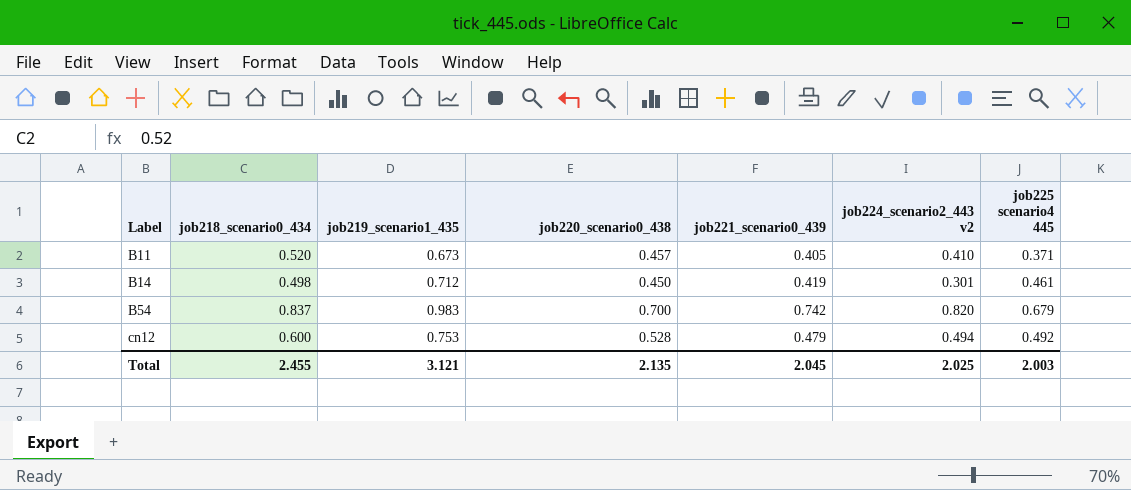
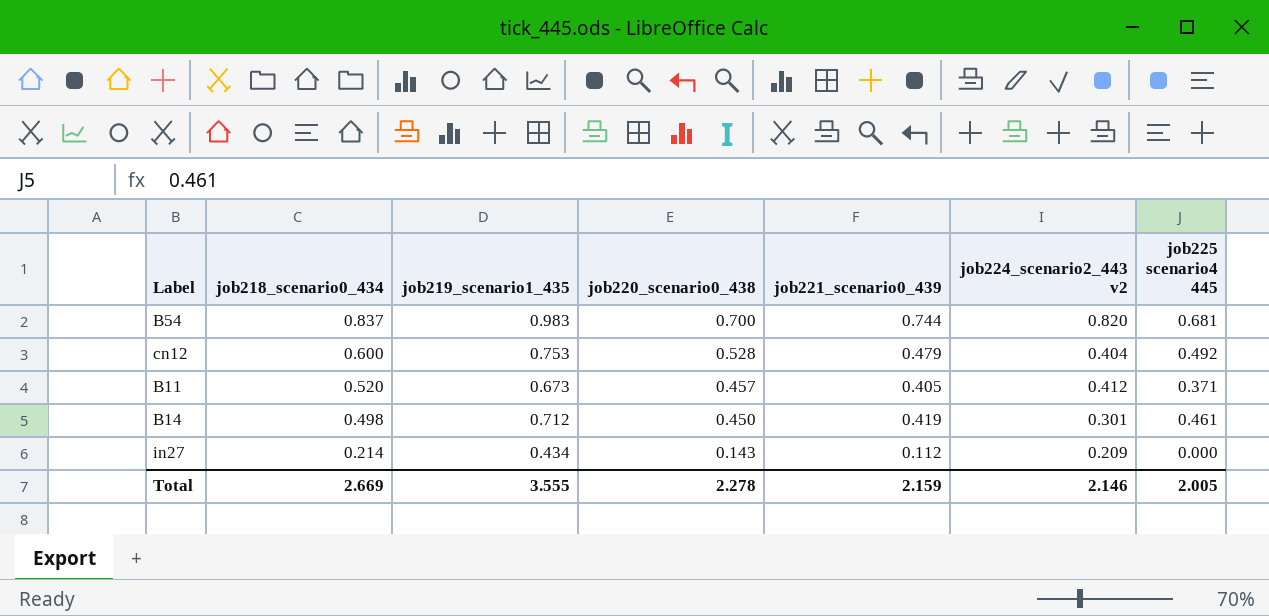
row order: Label ascending -> job218_scenario0_434 descending
B54 | job221_scenario0_439: 0.742 -> 0.744
B54 | job225 scenario4 445: 0.679 -> 0.681
cn12 | job224_scenario2_443 v2: 0.494 -> 0.404
B11 | job224_scenario2_443 v2: 0.410 -> 0.412
row in27: none -> 0.214 | 0.434 | 0.143 | 0.112 | 0.209 | 0.000
Total | job218_scenario0_434: 2.455 -> 2.669
Total | job219_scenario1_435: 3.121 -> 3.555
Total | job220_scenario0_438: 2.135 -> 2.278
Total | job221_scenario0_439: 2.045 -> 2.159
Total | job224_scenario2_443 v2: 2.025 -> 2.146
Total | job225 scenario4 445: 2.003 -> 2.005

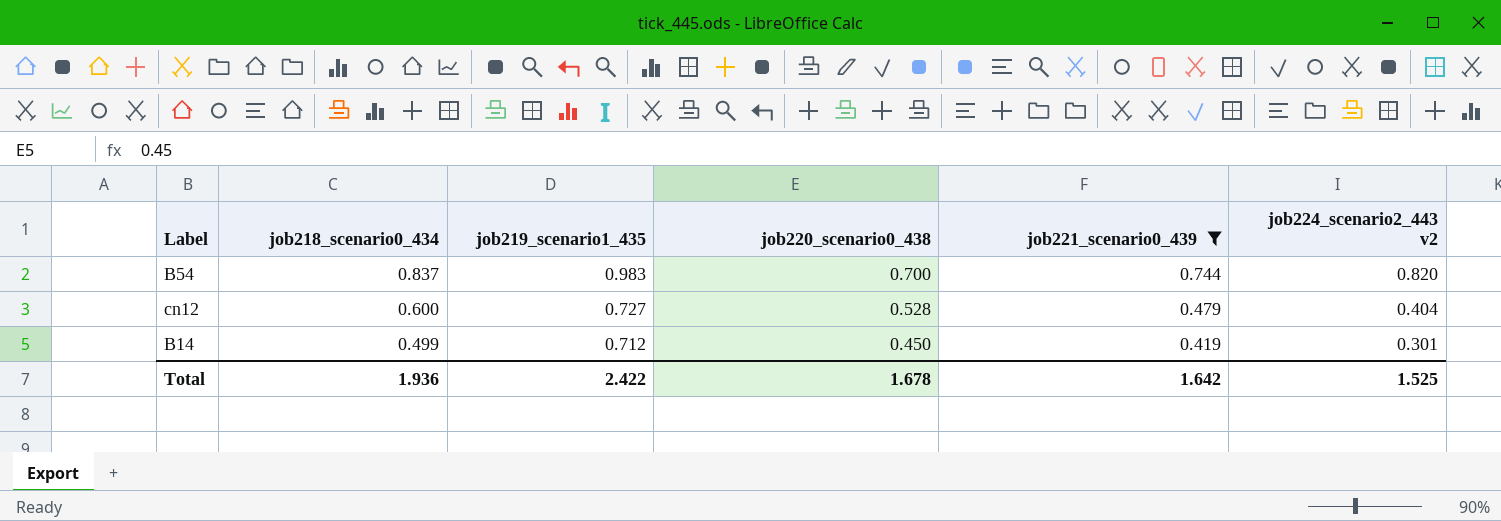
filter: none -> job221_scenario0_439 >= 0.419
column job225 scenario4 445 | position: 7 -> none
cn12 | job219_scenario1_435: 0.753 -> 0.727
B14 | job218_scenario0_434: 0.498 -> 0.499
Total | job218_scenario0_434: 2.669 -> 1.936
Total | job219_scenario1_435: 3.555 -> 2.422
Total | job220_scenario0_438: 2.278 -> 1.678
Total | job221_scenario0_439: 2.159 -> 1.642
Total | job224_scenario2_443 v2: 2.146 -> 1.525

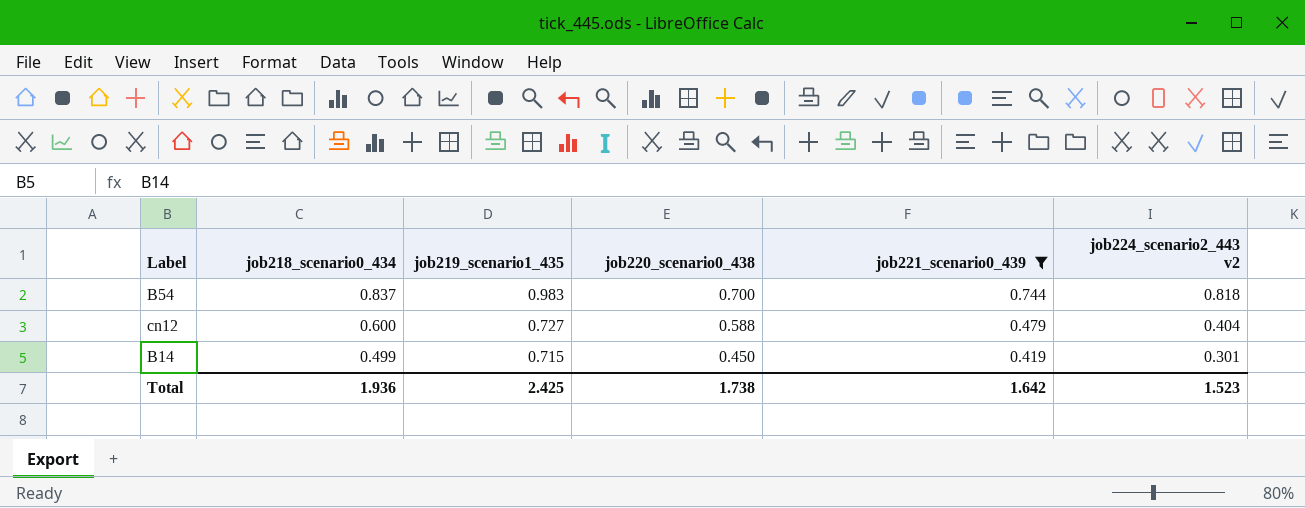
B54 | job224_scenario2_443 v2: 0.820 -> 0.818
cn12 | job220_scenario0_438: 0.528 -> 0.588
B14 | job219_scenario1_435: 0.712 -> 0.715
Total | job219_scenario1_435: 2.422 -> 2.425
Total | job220_scenario0_438: 1.678 -> 1.738
Total | job224_scenario2_443 v2: 1.525 -> 1.523

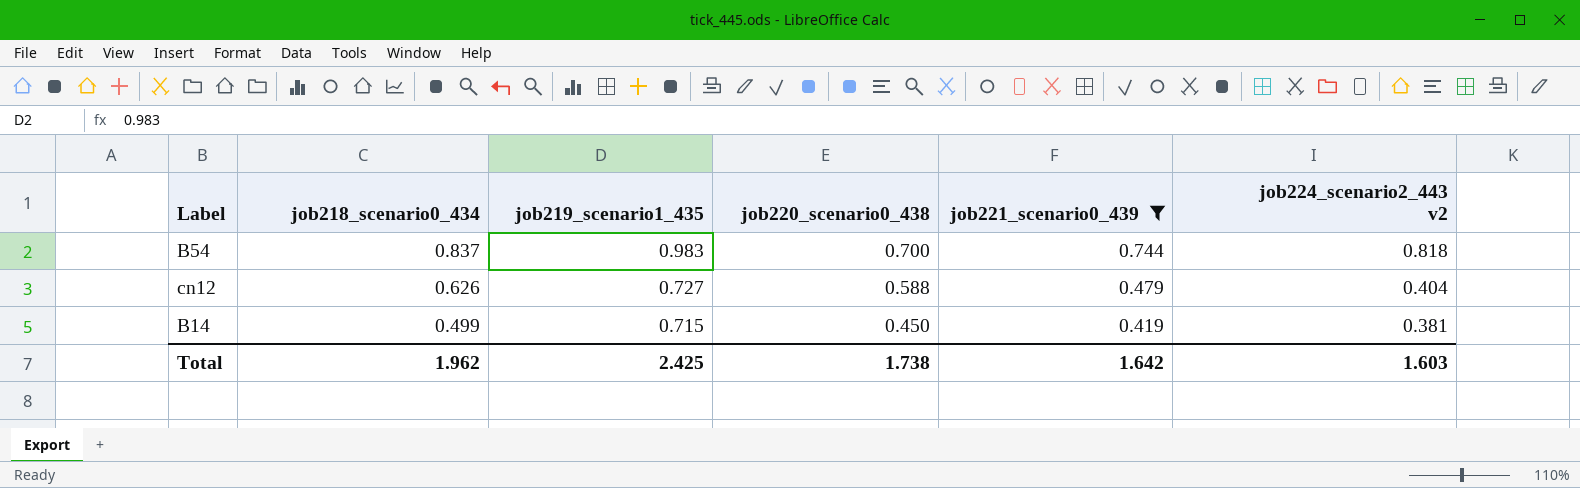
cn12 | job218_scenario0_434: 0.600 -> 0.626
B14 | job224_scenario2_443 v2: 0.301 -> 0.381
Total | job218_scenario0_434: 1.936 -> 1.962
Total | job224_scenario2_443 v2: 1.523 -> 1.603

